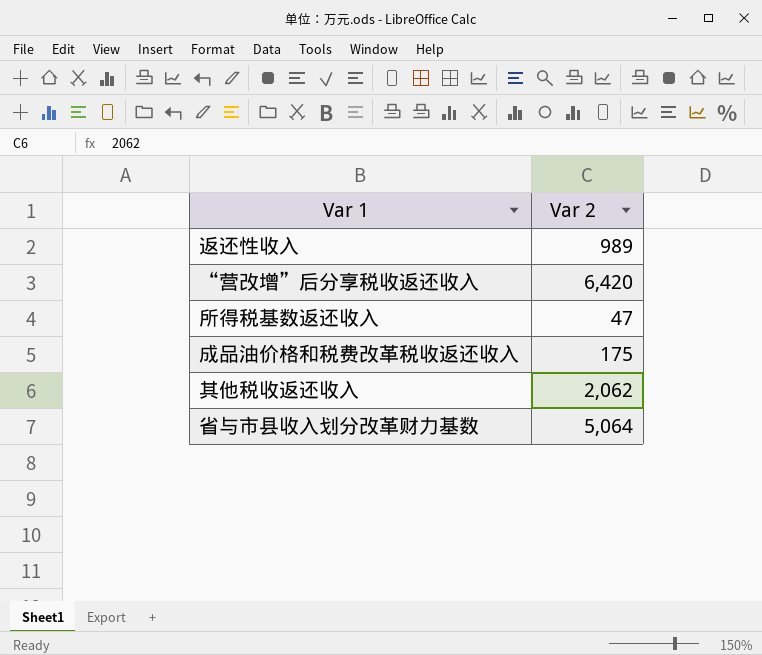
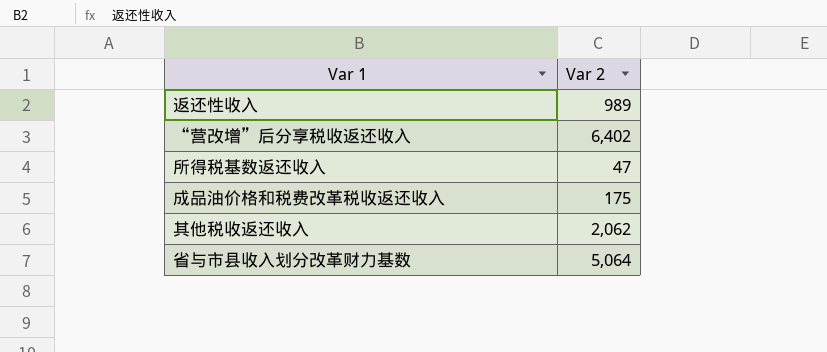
“营改增”后分享税收返还收入 | Var 2: 6,420 -> 6,402

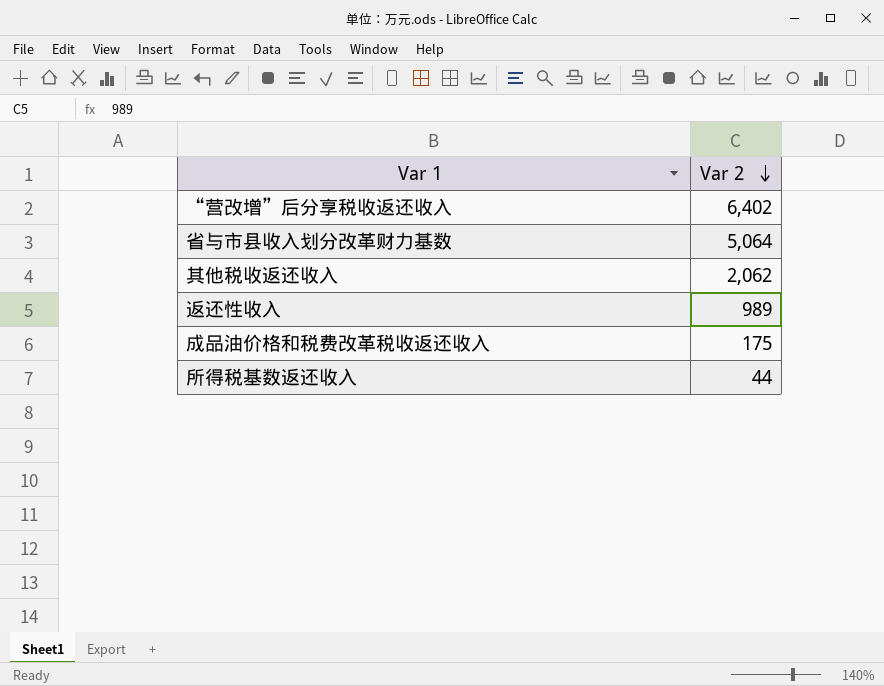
row order: none -> Var 2 descending
所得税基数返还收入 | Var 2: 47 -> 44

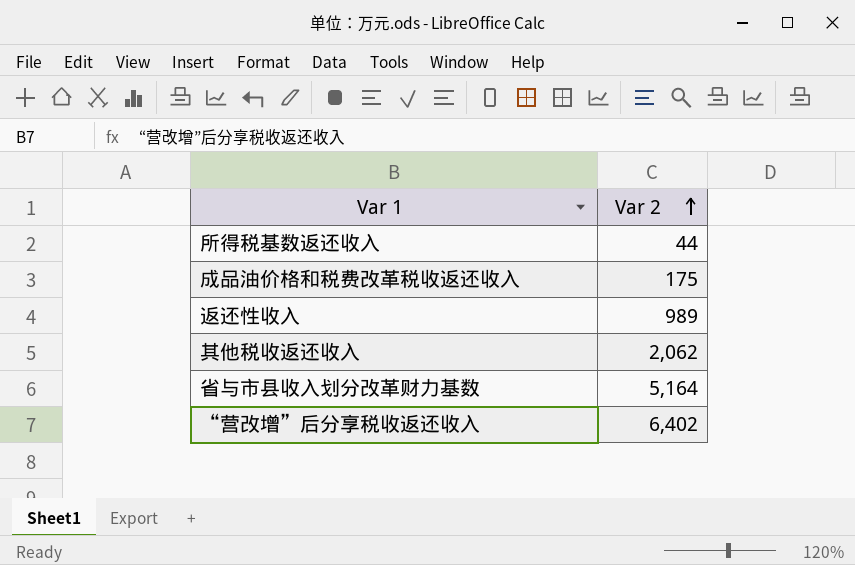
row order: Var 2 descending -> Var 2 ascending
省与市县收入划分改革财力基数 | Var 2: 5,064 -> 5,164

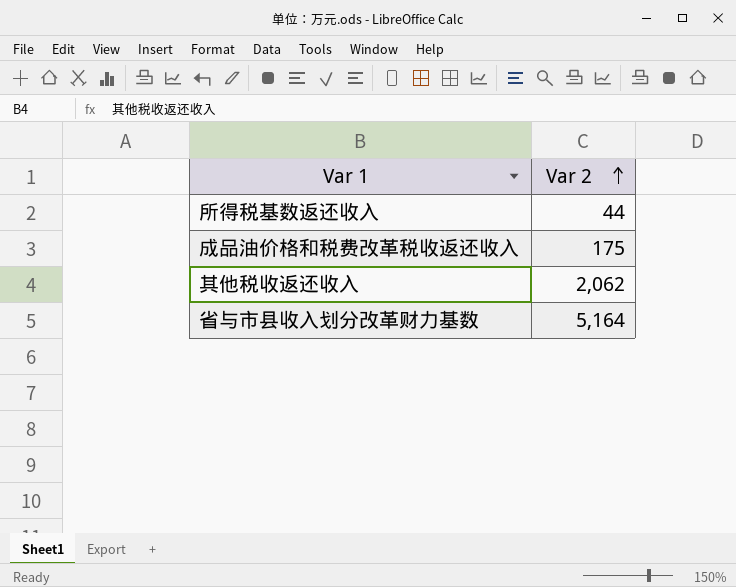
row 返还性收入: 989 -> none
row “营改增”后分享税收返还收入: 6,402 -> none

